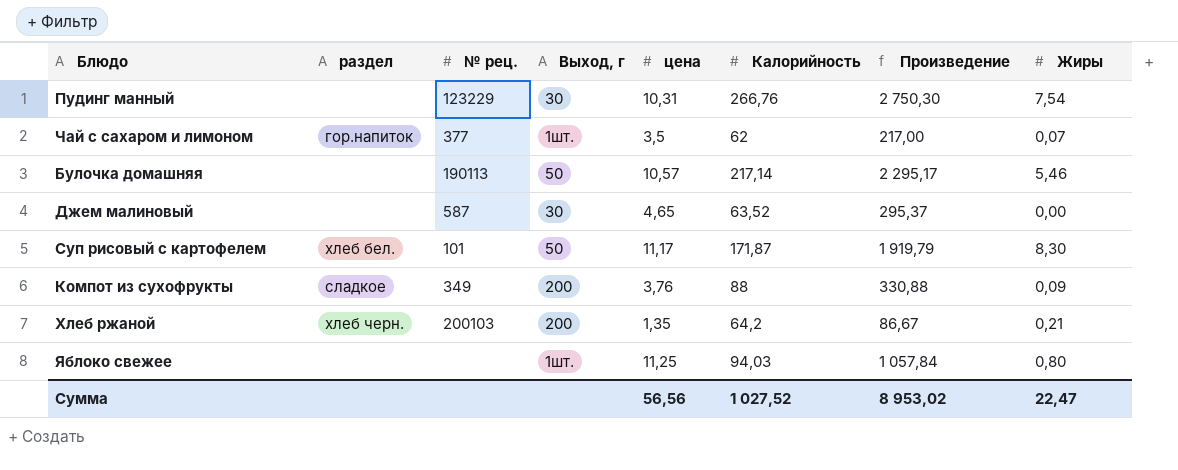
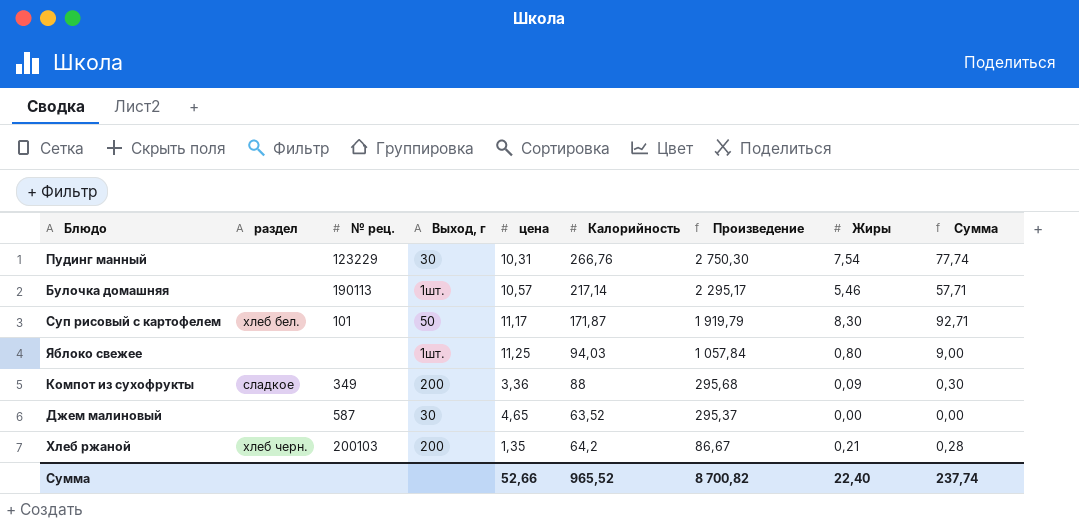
row order: none -> Произведение descending
column Сумма | formula: none -> [цена] * [Жиры]
row Чай с сахаром и лимоном: гор.напиток | 377 | 1шт. | 3,5 | 62 | 217,00 | 0,07 -> none
Булочка домашняя | Выход, г: 50 -> 1шт.
Компот из сухофрукты | цена: 3,76 -> 3,36
Компот из сухофрукты | Произведение: 330,88 -> 295,68
Сумма | цена: 56,56 -> 52,66
Сумма | Калорийность: 1 027,52 -> 965,52
Сумма | Произведение: 8 953,02 -> 8 700,82
Сумма | Жиры: 22,47 -> 22,40

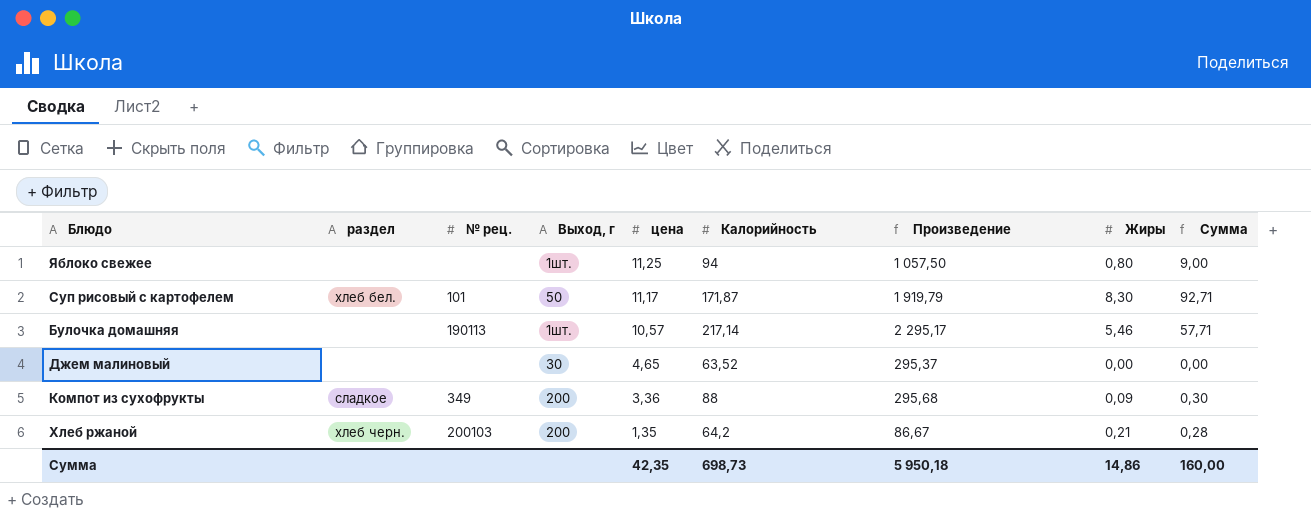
row order: Произведение descending -> цена descending
row Пудинг манный: none | 123229 | 30 | 10,31 | 266,76 | 2 750,30 | 7,54 | 77,74 -> none
Яблоко свежее | Калорийность: 94,03 -> 94
Яблоко свежее | Произведение: 1 057,84 -> 1 057,50
Джем малиновый | № рец.: 587 -> none
Сумма | цена: 52,66 -> 42,35
Сумма | Калорийность: 965,52 -> 698,73
Сумма | Произведение: 8 700,82 -> 5 950,18
Сумма | Жиры: 22,40 -> 14,86
Сумма | Сумма: 237,74 -> 160,00

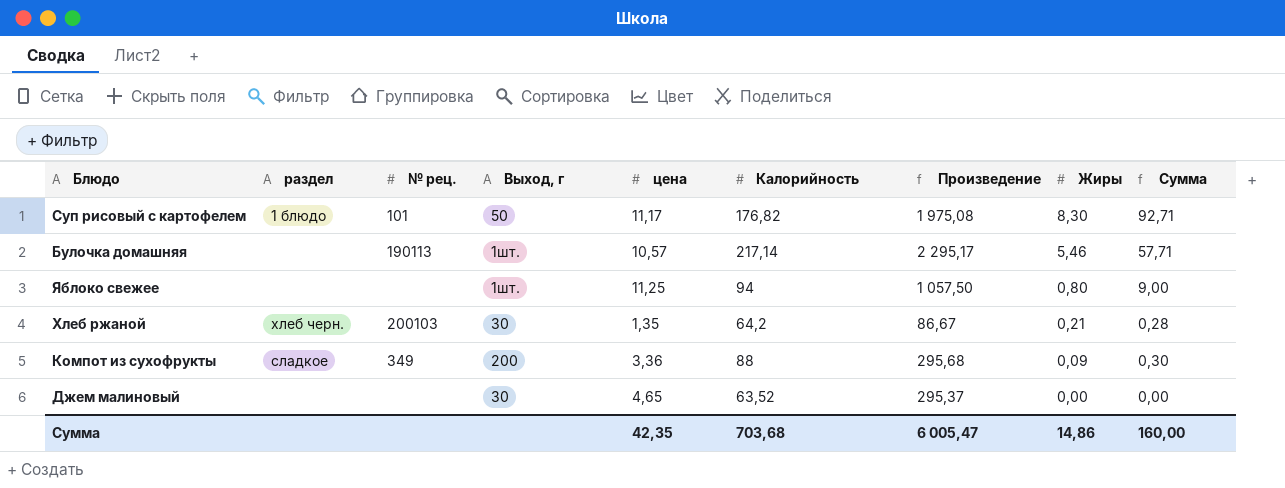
row order: цена descending -> Жиры descending
Суп рисовый с картофелем | раздел: хлеб бел. -> 1 блюдо
Суп рисовый с картофелем | Калорийность: 171,87 -> 176,82
Суп рисовый с картофелем | Произведение: 1 919,79 -> 1 975,08
Хлеб ржаной | Выход, г: 200 -> 30
Сумма | Калорийность: 698,73 -> 703,68
Сумма | Произведение: 5 950,18 -> 6 005,47

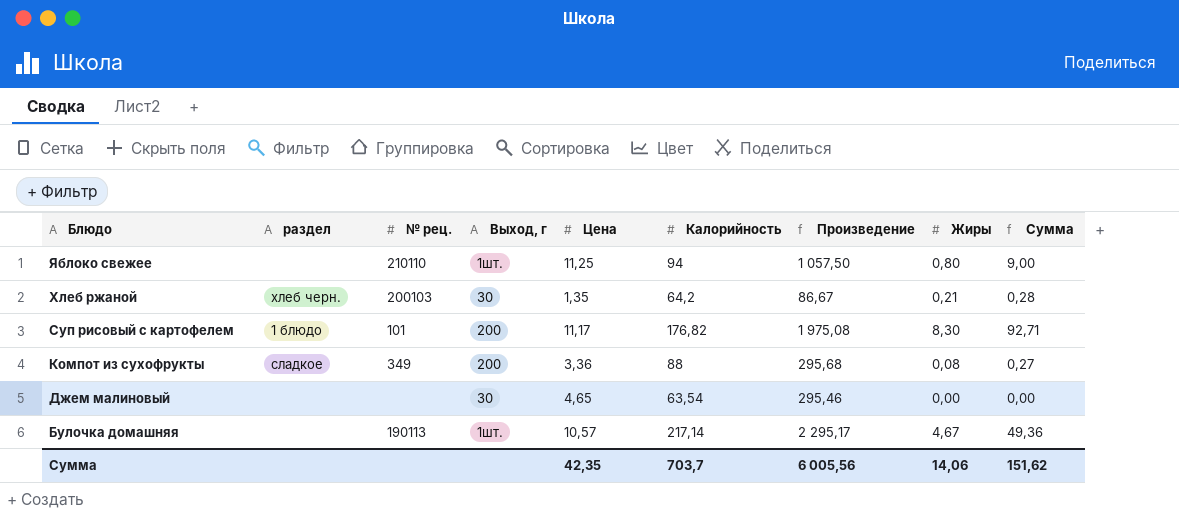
row order: Жиры descending -> Блюдо descending
column name: цена -> Цена
Яблоко свежее | № рец.: none -> 210110
Суп рисовый с картофелем | Выход, г: 50 -> 200
Компот из сухофрукты | Жиры: 0,09 -> 0,08
Компот из сухофрукты | Сумма: 0,30 -> 0,27
Джем малиновый | Калорийность: 63,52 -> 63,54
Джем малиновый | Произведение: 295,37 -> 295,46
Булочка домашняя | Жиры: 5,46 -> 4,67
Булочка домашняя | Сумма: 57,71 -> 49,36
Сумма | Калорийность: 703,68 -> 703,7
Сумма | Произведение: 6 005,47 -> 6 005,56
Сумма | Жиры: 14,86 -> 14,06
Сумма | Сумма: 160,00 -> 151,62

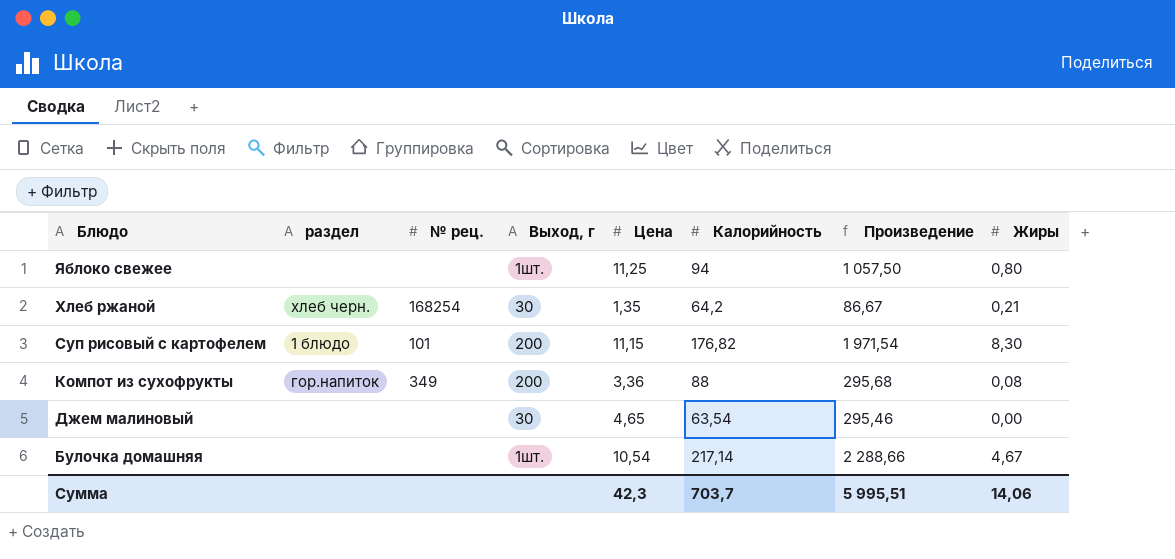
column Сумма | formula: [Цена] * [Жиры] -> none
Яблоко свежее | № рец.: 210110 -> none
Хлеб ржаной | № рец.: 200103 -> 168254
Суп рисовый с картофелем | Цена: 11,17 -> 11,15
Суп рисовый с картофелем | Произведение: 1 975,08 -> 1 971,54
Компот из сухофрукты | раздел: сладкое -> гор.напиток
Булочка домашняя | № рец.: 190113 -> none
Булочка домашняя | Цена: 10,57 -> 10,54
Булочка домашняя | Произведение: 2 295,17 -> 2 288,66
Сумма | Цена: 42,35 -> 42,3
Сумма | Произведение: 6 005,56 -> 5 995,51

